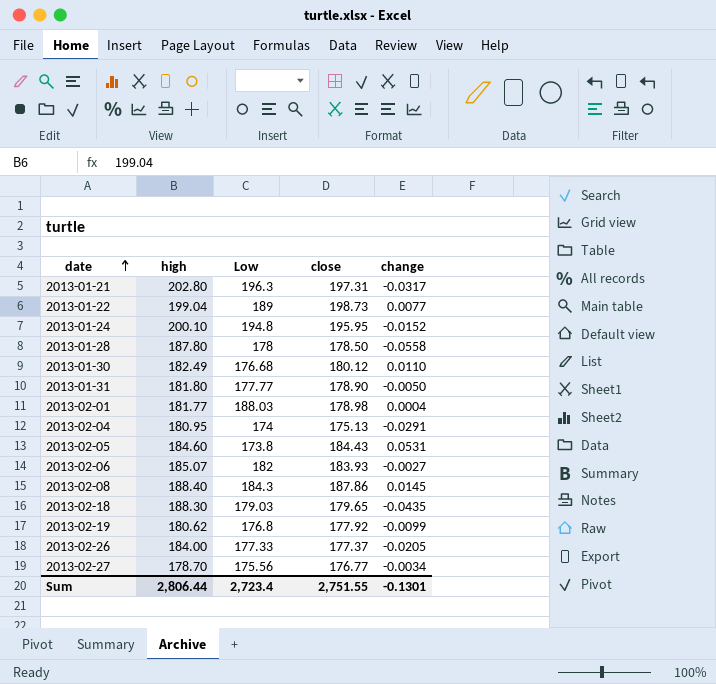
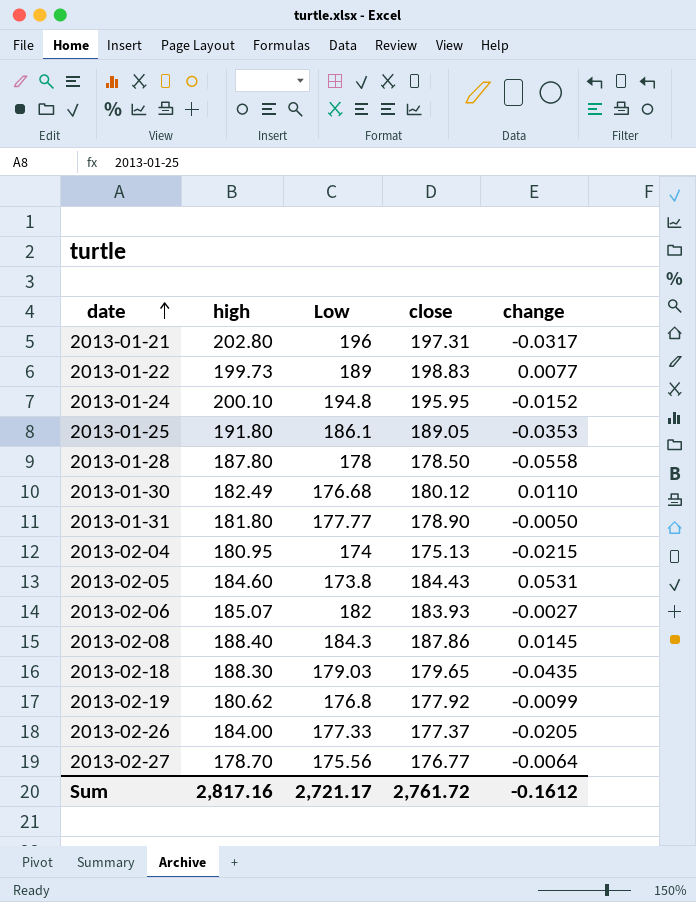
row 2013-02-01: 181.77 | 188.03 | 178.98 | 0.0004 -> none
2013-01-21 | Low: 196.3 -> 196
2013-01-22 | high: 199.04 -> 199.73
2013-01-22 | close: 198.73 -> 198.83
row 2013-01-25: none -> 191.80 | 186.1 | 189.05 | -0.0353
2013-02-04 | change: -0.0291 -> -0.0215
2013-02-27 | change: -0.0034 -> -0.0064
Sum | high: 2,806.44 -> 2,817.16
Sum | Low: 2,723.4 -> 2,721.17
Sum | close: 2,751.55 -> 2,761.72
Sum | change: -0.1301 -> -0.1612

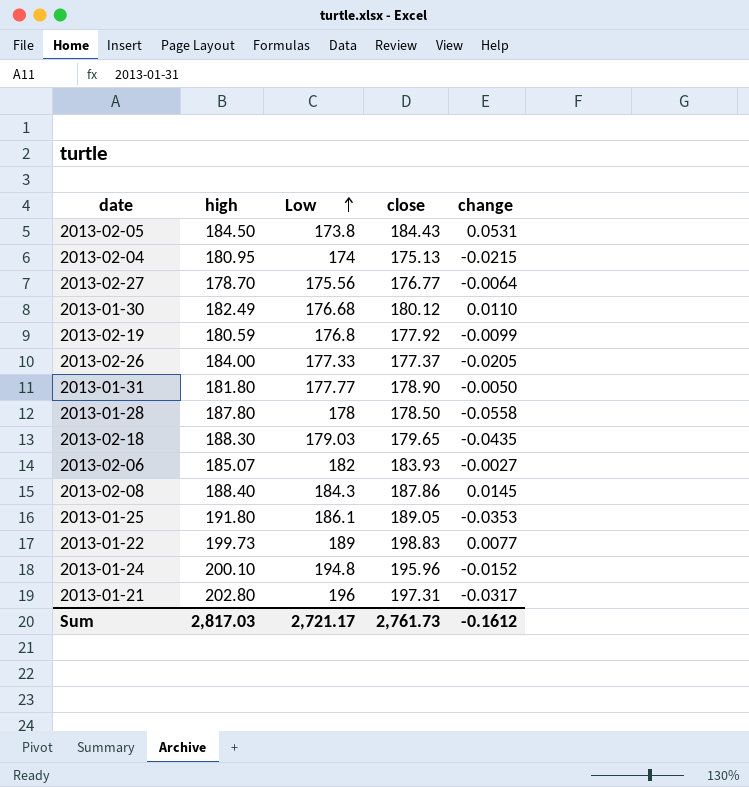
row order: date ascending -> Low ascending
2013-02-05 | high: 184.60 -> 184.50
2013-02-19 | high: 180.62 -> 180.59
2013-01-24 | close: 195.95 -> 195.96
Sum | high: 2,817.16 -> 2,817.03
Sum | close: 2,761.72 -> 2,761.73

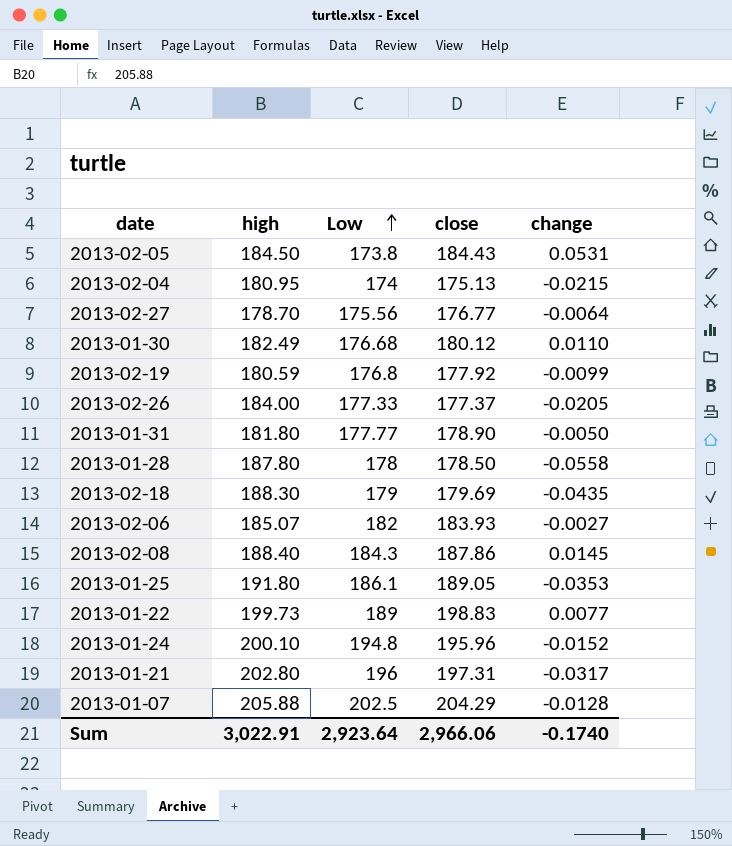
2013-02-18 | Low: 179.03 -> 179
2013-02-18 | close: 179.65 -> 179.69
row 2013-01-07: none -> 205.88 | 202.5 | 204.29 | -0.0128
Sum | high: 2,817.03 -> 3,022.91
Sum | Low: 2,721.17 -> 2,923.64
Sum | close: 2,761.73 -> 2,966.06
Sum | change: -0.1612 -> -0.1740

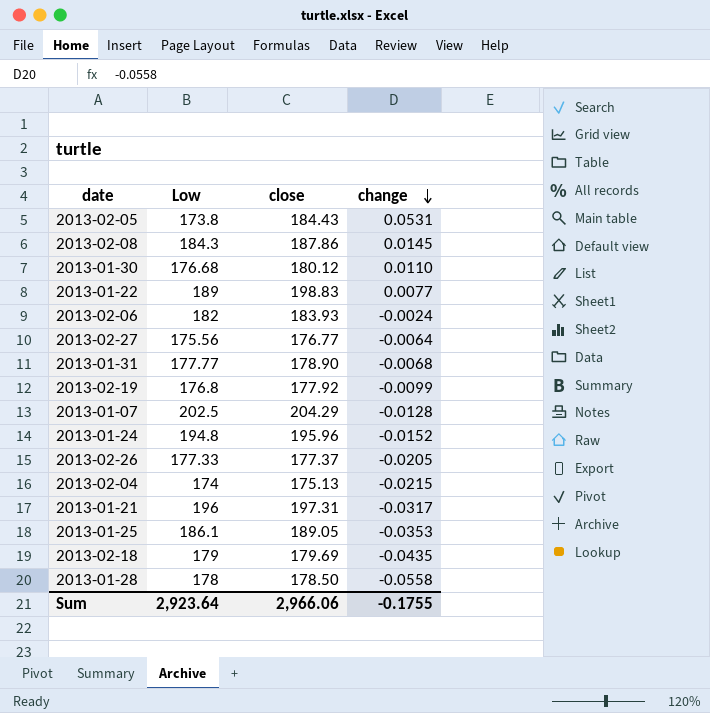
row order: Low ascending -> change descending
column high | position: 2 -> none
2013-02-06 | change: -0.0027 -> -0.0024
2013-01-31 | change: -0.0050 -> -0.0068
Sum | change: -0.1740 -> -0.1755

